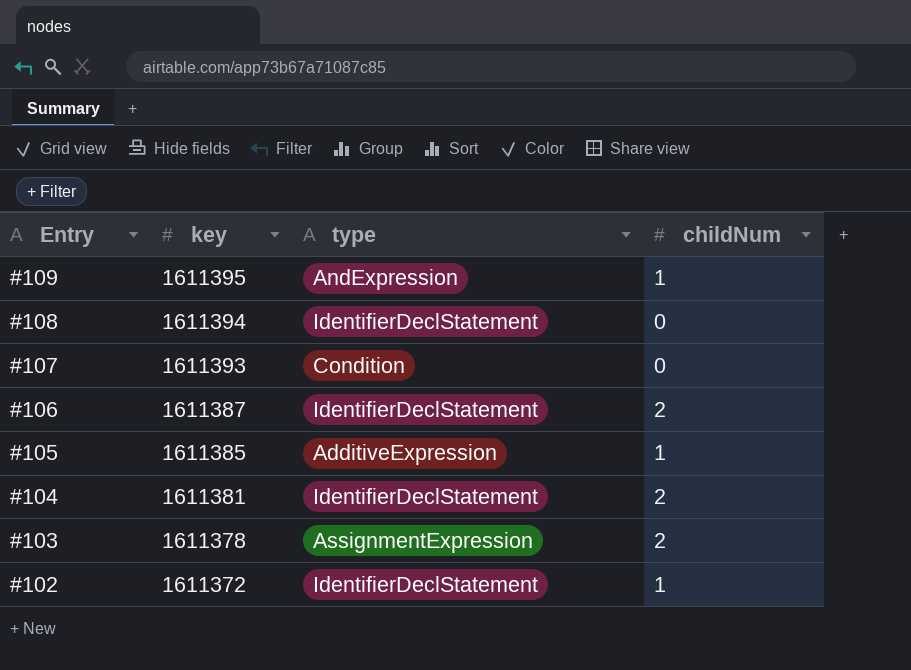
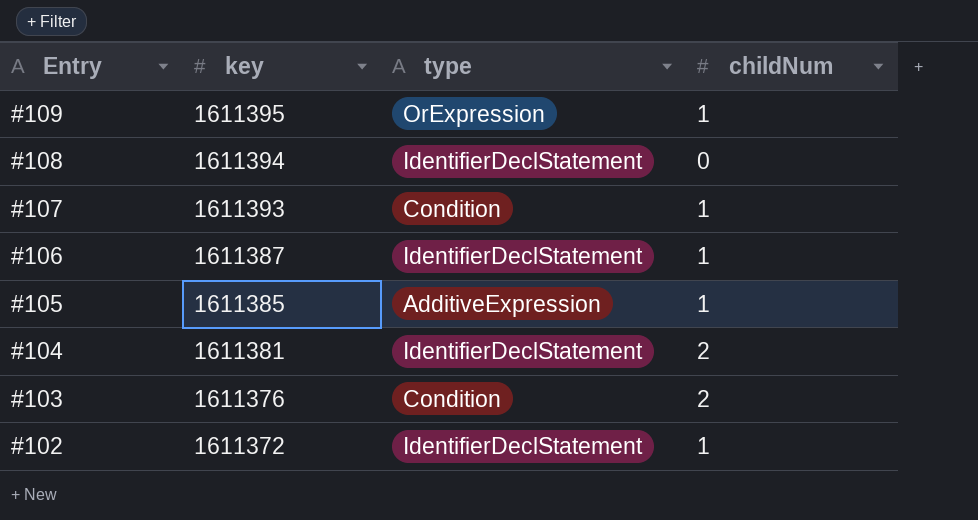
#109 | type: AndExpression -> OrExpression
#107 | childNum: 0 -> 1
#106 | childNum: 2 -> 1
#103 | key: 1611378 -> 1611376
#103 | type: AssignmentExpression -> Condition

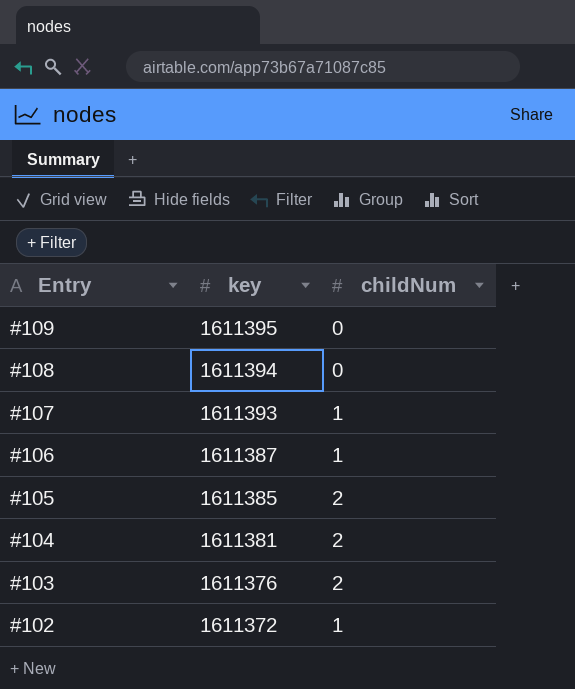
column type | position: 3 -> none
#109 | childNum: 1 -> 0
#105 | childNum: 1 -> 2

